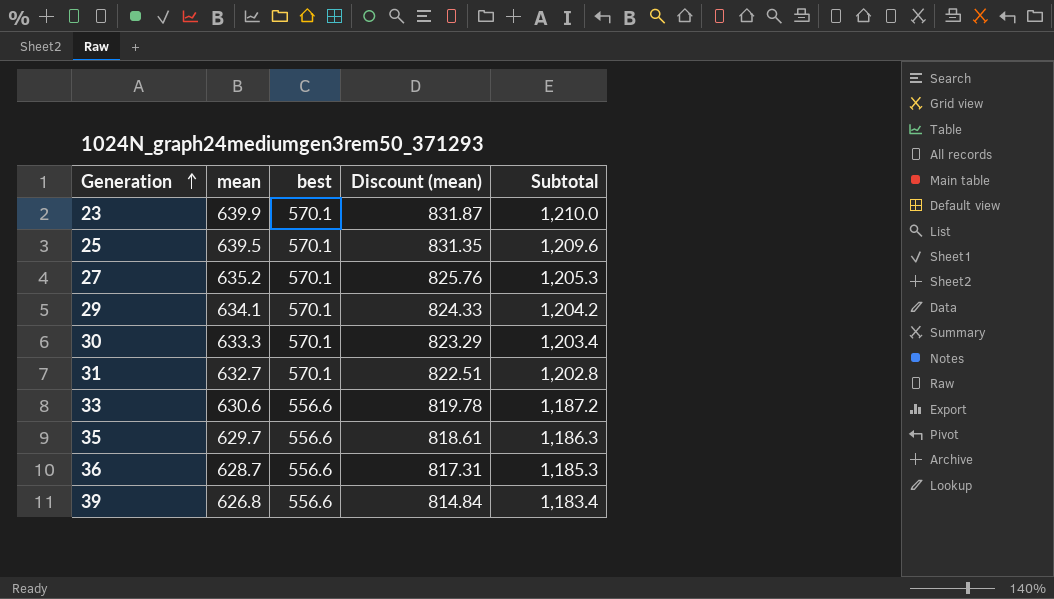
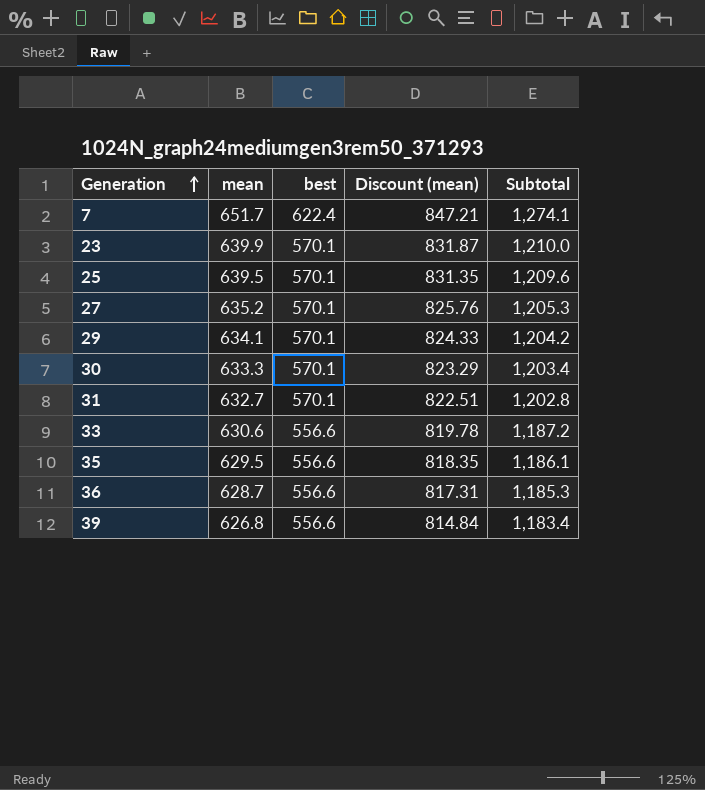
row 7: none -> 651.7 | 622.4 | 847.21 | 1,274.1
35 | mean: 629.7 -> 629.5
35 | Discount (mean): 818.61 -> 818.35
35 | Subtotal: 1,186.3 -> 1,186.1

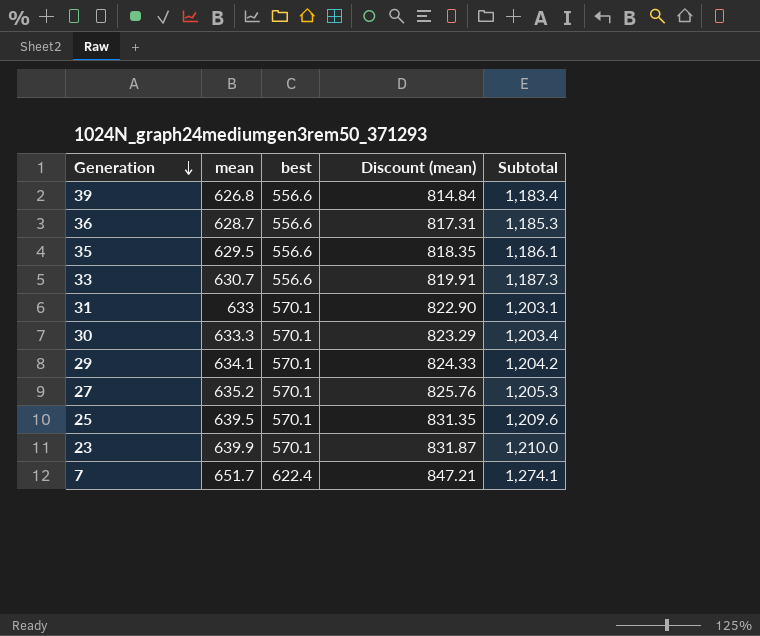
row order: Generation ascending -> Generation descending
33 | mean: 630.6 -> 630.7
33 | Discount (mean): 819.78 -> 819.91
33 | Subtotal: 1,187.2 -> 1,187.3
31 | mean: 632.7 -> 633
31 | Discount (mean): 822.51 -> 822.90
31 | Subtotal: 1,202.8 -> 1,203.1

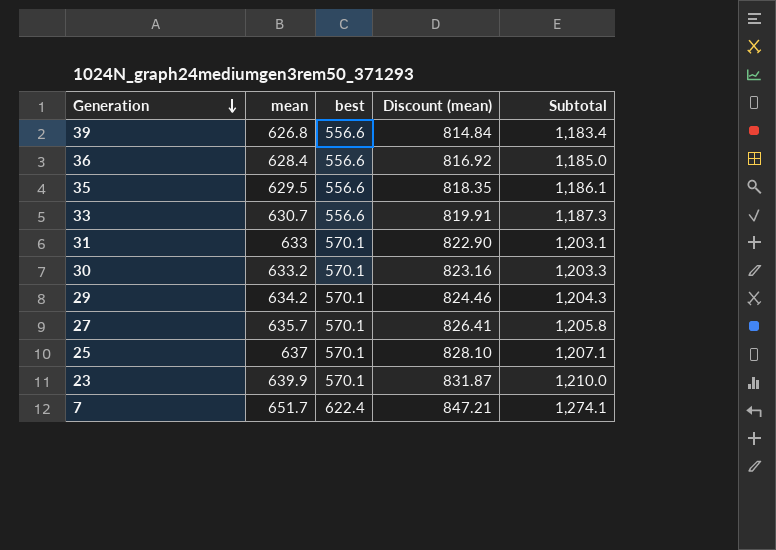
36 | mean: 628.7 -> 628.4
36 | Discount (mean): 817.31 -> 816.92
36 | Subtotal: 1,185.3 -> 1,185.0
30 | mean: 633.3 -> 633.2
30 | Discount (mean): 823.29 -> 823.16
30 | Subtotal: 1,203.4 -> 1,203.3
29 | mean: 634.1 -> 634.2
29 | Discount (mean): 824.33 -> 824.46
29 | Subtotal: 1,204.2 -> 1,204.3
27 | mean: 635.2 -> 635.7
27 | Discount (mean): 825.76 -> 826.41
27 | Subtotal: 1,205.3 -> 1,205.8
25 | mean: 639.5 -> 637
25 | Discount (mean): 831.35 -> 828.10
25 | Subtotal: 1,209.6 -> 1,207.1

